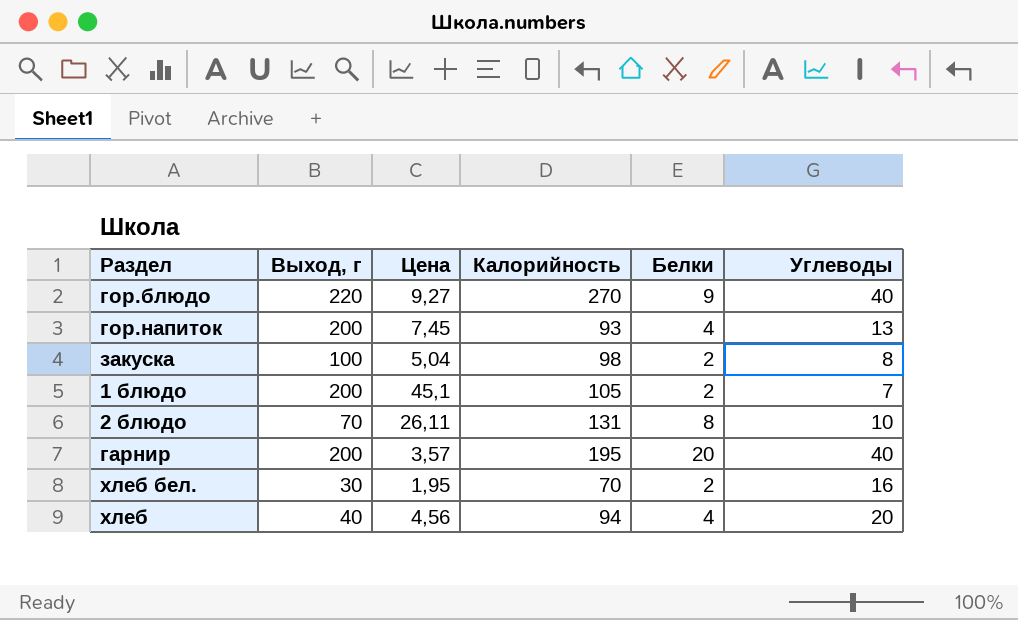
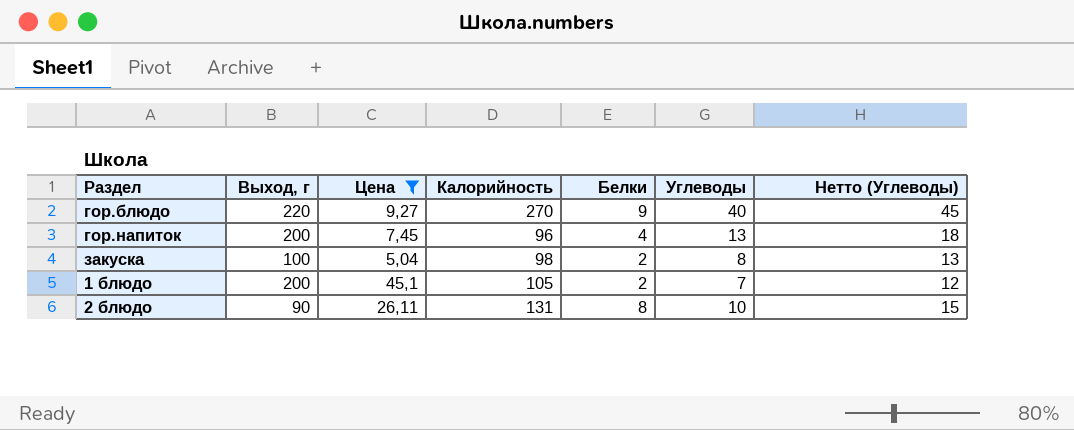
filter: none -> Цена >= 5,04
column Нетто (Углеводы) | formula: none -> [Углеводы] + 5
гор.напиток | Калорийность: 93 -> 96
2 блюдо | Выход, г: 70 -> 90

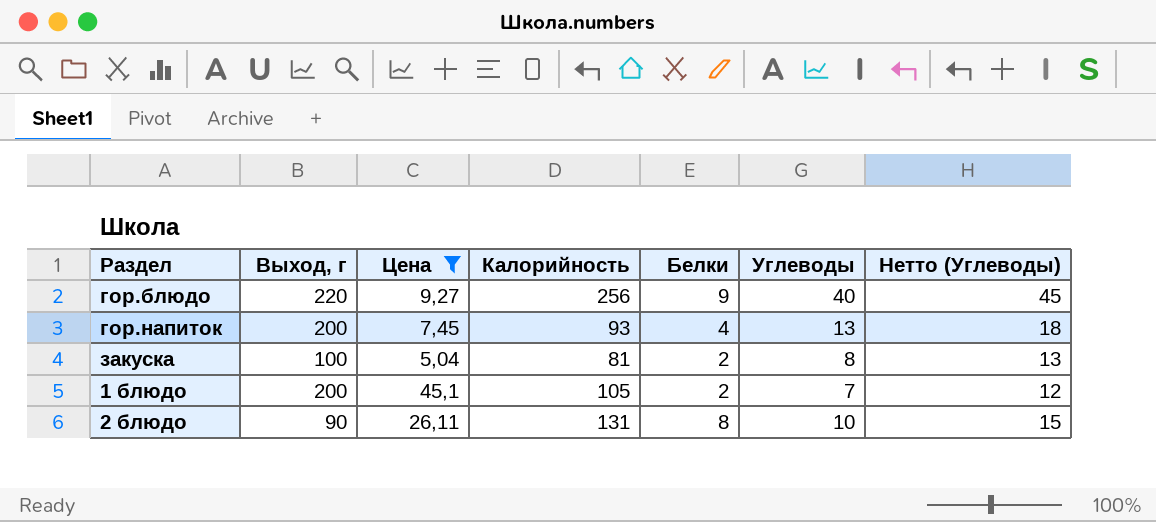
гор.блюдо | Калорийность: 270 -> 256
гор.напиток | Калорийность: 96 -> 93
закуска | Калорийность: 98 -> 81

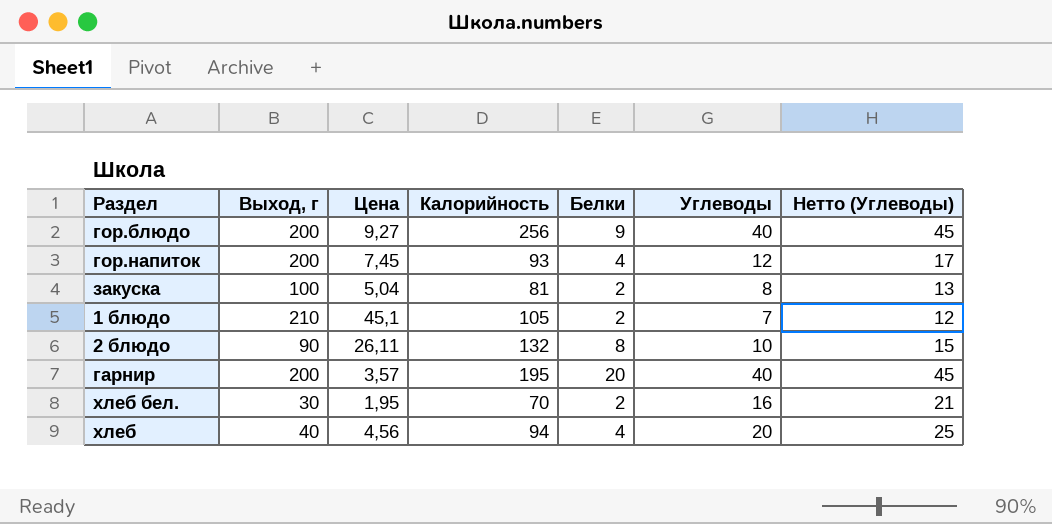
filter: Цена >= 5,04 -> none
гор.блюдо | Выход, г: 220 -> 200
гор.напиток | Углеводы: 13 -> 12
гор.напиток | Нетто (Углеводы): 18 -> 17
1 блюдо | Выход, г: 200 -> 210
2 блюдо | Калорийность: 131 -> 132

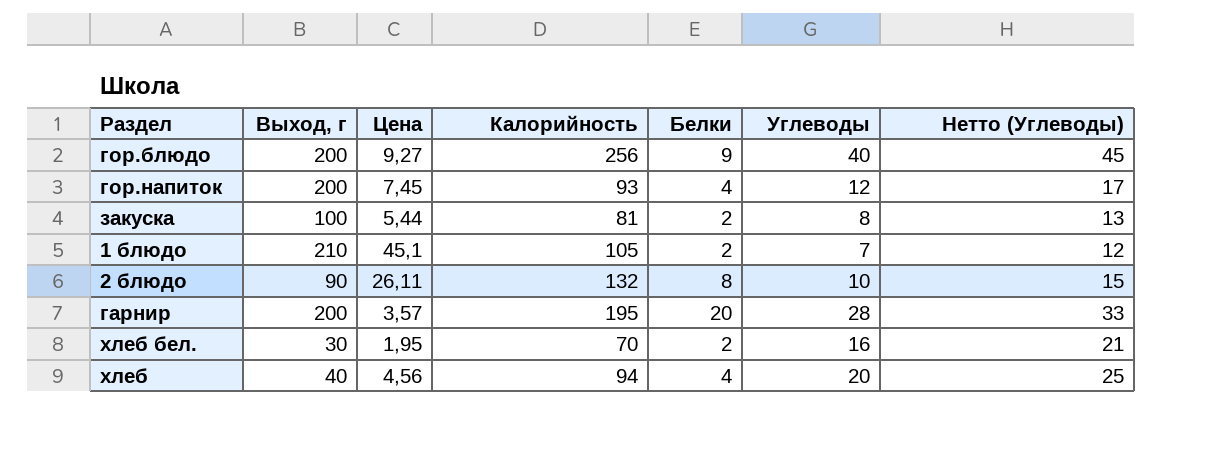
закуска | Цена: 5,04 -> 5,44
гарнир | Углеводы: 40 -> 28
гарнир | Нетто (Углеводы): 45 -> 33

